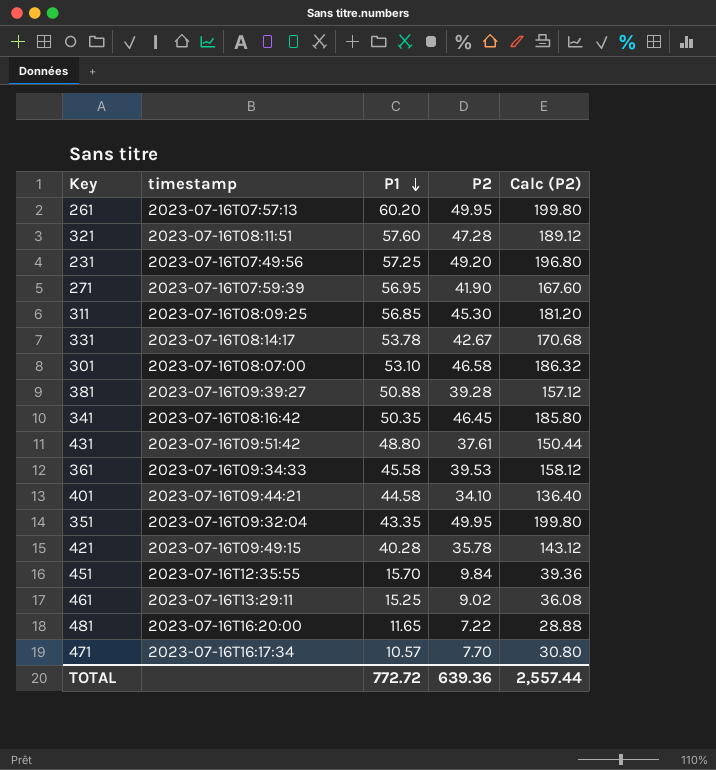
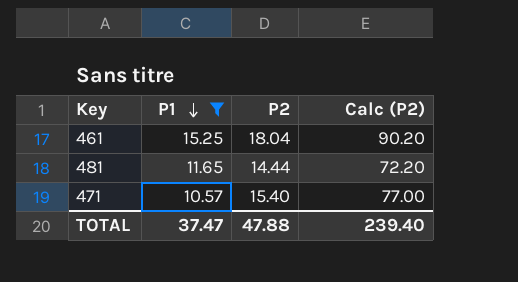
filter: none -> P1 <= 15.25
column timestamp | position: 2 -> none
column Calc (P2) | formula: [P2] * 4 -> [P2] * 5
461 | P2: 9.02 -> 18.04
481 | P2: 7.22 -> 14.44
471 | P2: 7.70 -> 15.40
TOTAL | P1: 772.72 -> 37.47
TOTAL | P2: 639.36 -> 47.88
TOTAL | Calc (P2): 2,557.44 -> 239.40

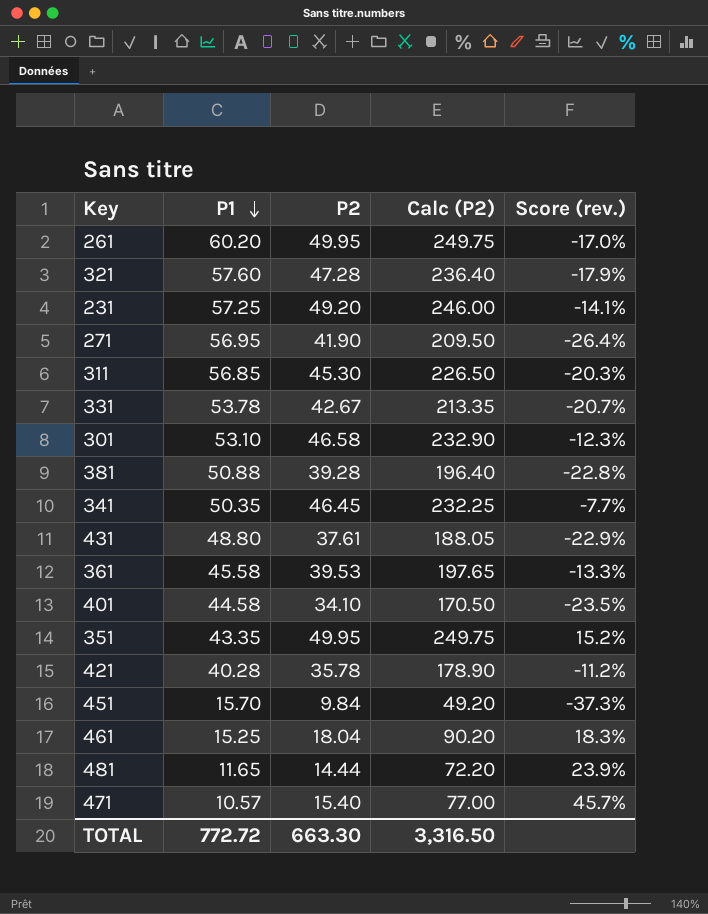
filter: P1 <= 15.25 -> none
column Score (rev.) | formula: none -> ([P2] - [P1]) / [P1]
TOTAL | P1: 37.47 -> 772.72
TOTAL | P2: 47.88 -> 663.30
TOTAL | Calc (P2): 239.40 -> 3,316.50

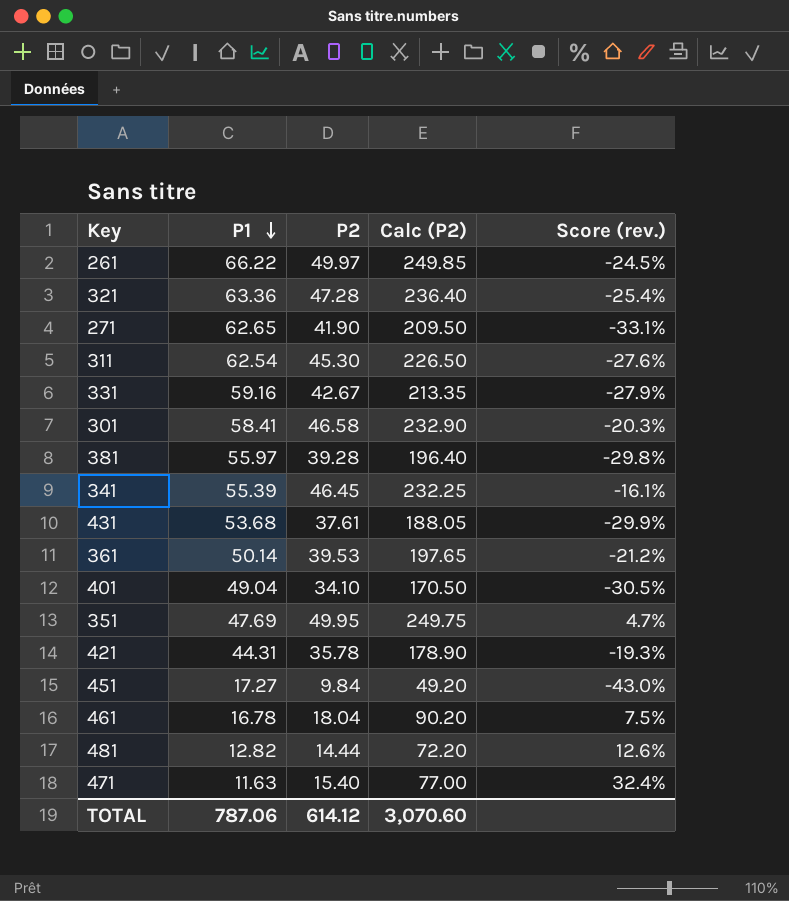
row 231: 57.25 | 49.20 | 246.00 | -14.1% -> none
261 | P1: 60.20 -> 66.22
261 | P2: 49.95 -> 49.97
261 | Calc (P2): 249.75 -> 249.85
261 | Score (rev.): -17.0% -> -24.5%
321 | P1: 57.60 -> 63.36
321 | Score (rev.): -17.9% -> -25.4%
271 | P1: 56.95 -> 62.65
271 | Score (rev.): -26.4% -> -33.1%
311 | P1: 56.85 -> 62.54
311 | Score (rev.): -20.3% -> -27.6%
331 | P1: 53.78 -> 59.16
331 | Score (rev.): -20.7% -> -27.9%
301 | P1: 53.10 -> 58.41
301 | Score (rev.): -12.3% -> -20.3%
381 | P1: 50.88 -> 55.97
381 | Score (rev.): -22.8% -> -29.8%
341 | P1: 50.35 -> 55.39
341 | Score (rev.): -7.7% -> -16.1%
431 | P1: 48.80 -> 53.68
431 | Score (rev.): -22.9% -> -29.9%
361 | P1: 45.58 -> 50.14
361 | Score (rev.): -13.3% -> -21.2%
401 | P1: 44.58 -> 49.04
401 | Score (rev.): -23.5% -> -30.5%
351 | P1: 43.35 -> 47.69
351 | Score (rev.): 15.2% -> 4.7%
421 | P1: 40.28 -> 44.31
421 | Score (rev.): -11.2% -> -19.3%
451 | P1: 15.70 -> 17.27
451 | Score (rev.): -37.3% -> -43.0%
461 | P1: 15.25 -> 16.78
461 | Score (rev.): 18.3% -> 7.5%
481 | P1: 11.65 -> 12.82
481 | Score (rev.): 23.9% -> 12.6%
471 | P1: 10.57 -> 11.63
471 | Score (rev.): 45.7% -> 32.4%
TOTAL | P1: 772.72 -> 787.06
TOTAL | P2: 663.30 -> 614.12
TOTAL | Calc (P2): 3,316.50 -> 3,070.60

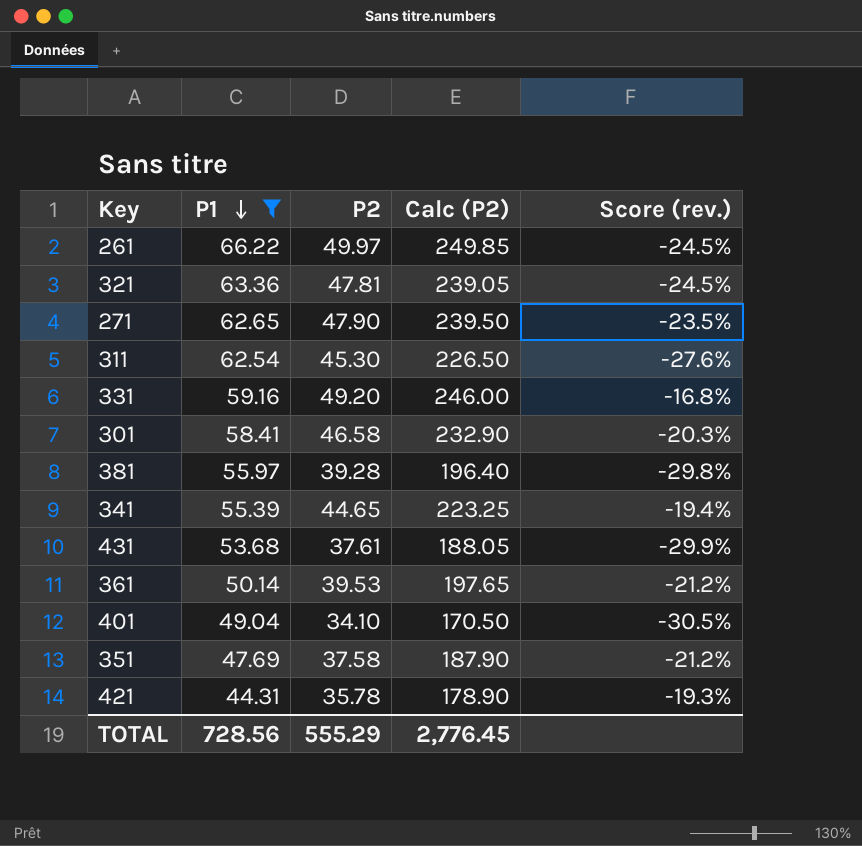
filter: none -> P1 >= 44.31
321 | P2: 47.28 -> 47.81
321 | Calc (P2): 236.40 -> 239.05
321 | Score (rev.): -25.4% -> -24.5%
271 | P2: 41.90 -> 47.90
271 | Calc (P2): 209.50 -> 239.50
271 | Score (rev.): -33.1% -> -23.5%
331 | P2: 42.67 -> 49.20
331 | Calc (P2): 213.35 -> 246.00
331 | Score (rev.): -27.9% -> -16.8%
341 | P2: 46.45 -> 44.65
341 | Calc (P2): 232.25 -> 223.25
341 | Score (rev.): -16.1% -> -19.4%
351 | P2: 49.95 -> 37.58
351 | Calc (P2): 249.75 -> 187.90
351 | Score (rev.): 4.7% -> -21.2%
TOTAL | P1: 787.06 -> 728.56
TOTAL | P2: 614.12 -> 555.29
TOTAL | Calc (P2): 3,070.60 -> 2,776.45

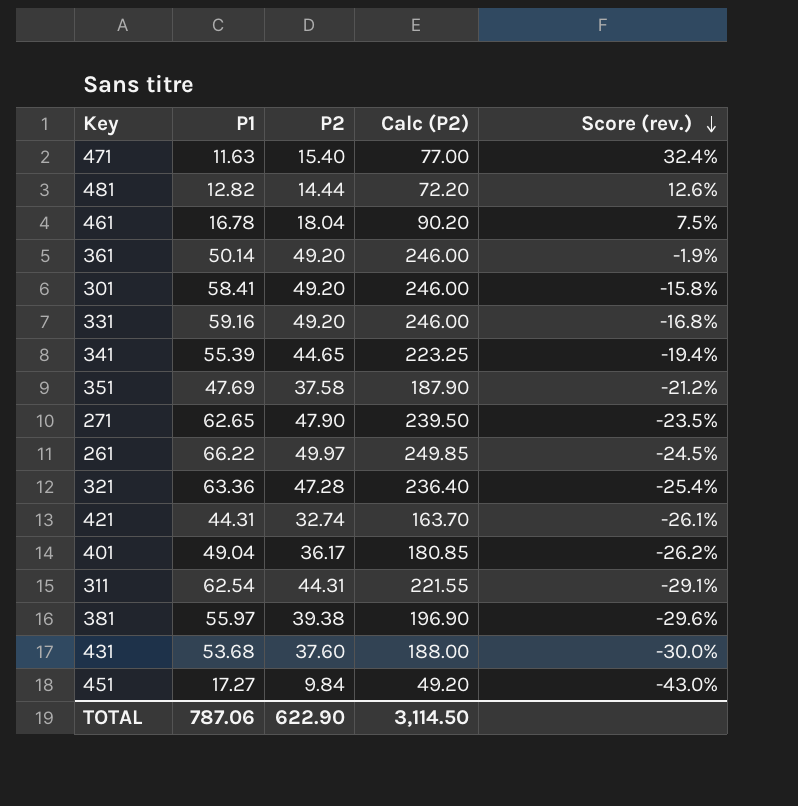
filter: P1 >= 44.31 -> none
row order: P1 descending -> Score (rev.) descending
361 | P2: 39.53 -> 49.20
361 | Calc (P2): 197.65 -> 246.00
361 | Score (rev.): -21.2% -> -1.9%
301 | P2: 46.58 -> 49.20
301 | Calc (P2): 232.90 -> 246.00
301 | Score (rev.): -20.3% -> -15.8%
321 | P2: 47.81 -> 47.28
321 | Calc (P2): 239.05 -> 236.40
321 | Score (rev.): -24.5% -> -25.4%
421 | P2: 35.78 -> 32.74
421 | Calc (P2): 178.90 -> 163.70
421 | Score (rev.): -19.3% -> -26.1%
401 | P2: 34.10 -> 36.17
401 | Calc (P2): 170.50 -> 180.85
401 | Score (rev.): -30.5% -> -26.2%
311 | P2: 45.30 -> 44.31
311 | Calc (P2): 226.50 -> 221.55
311 | Score (rev.): -27.6% -> -29.1%
381 | P2: 39.28 -> 39.38
381 | Calc (P2): 196.40 -> 196.90
381 | Score (rev.): -29.8% -> -29.6%
431 | P2: 37.61 -> 37.60
431 | Calc (P2): 188.05 -> 188.00
431 | Score (rev.): -29.9% -> -30.0%
TOTAL | P1: 728.56 -> 787.06
TOTAL | P2: 555.29 -> 622.90
TOTAL | Calc (P2): 2,776.45 -> 3,114.50

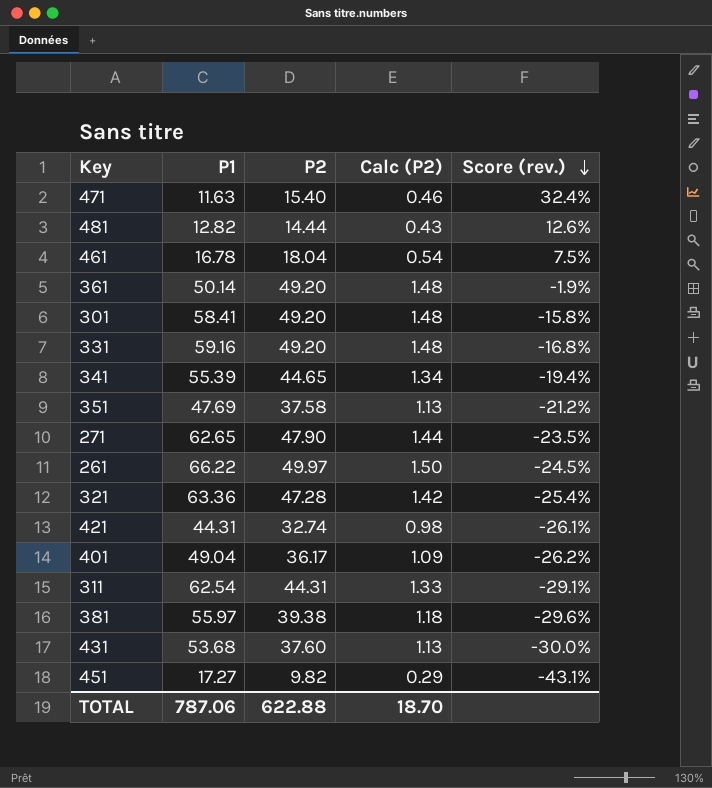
column Calc (P2) | formula: [P2] * 5 -> [P2] * 0.03
451 | P2: 9.84 -> 9.82
451 | Score (rev.): -43.0% -> -43.1%
TOTAL | P2: 622.90 -> 622.88
TOTAL | Calc (P2): 3,114.50 -> 18.70

